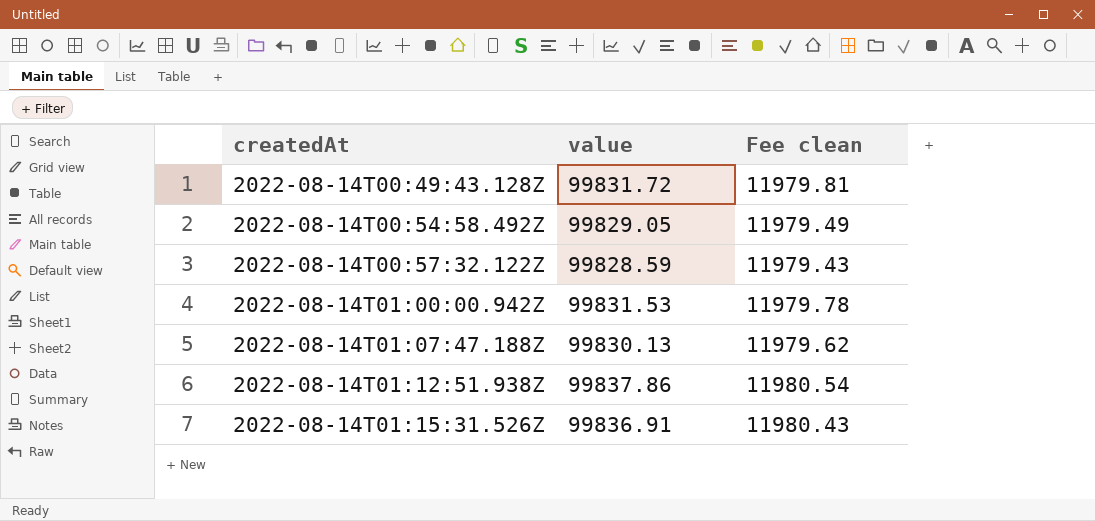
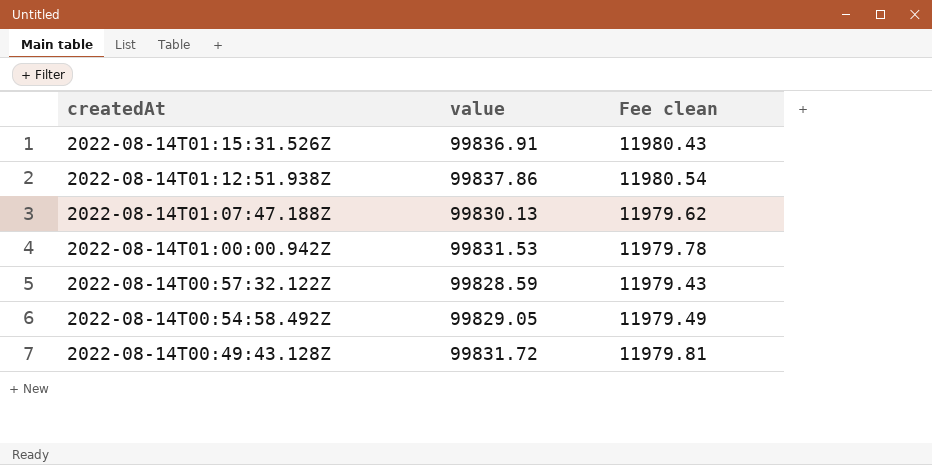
row order: createdAt ascending -> createdAt descending

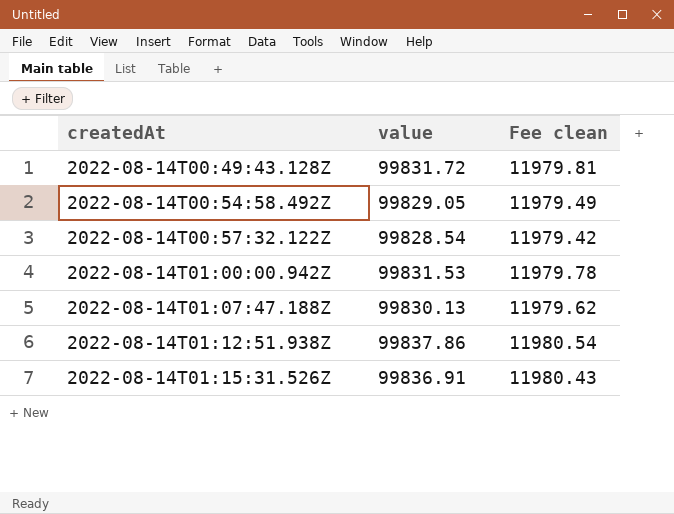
row order: createdAt descending -> createdAt ascending
2022-08-14T00:57:32.122Z | value: 99828.59 -> 99828.54
2022-08-14T00:57:32.122Z | Fee clean: 11979.43 -> 11979.42

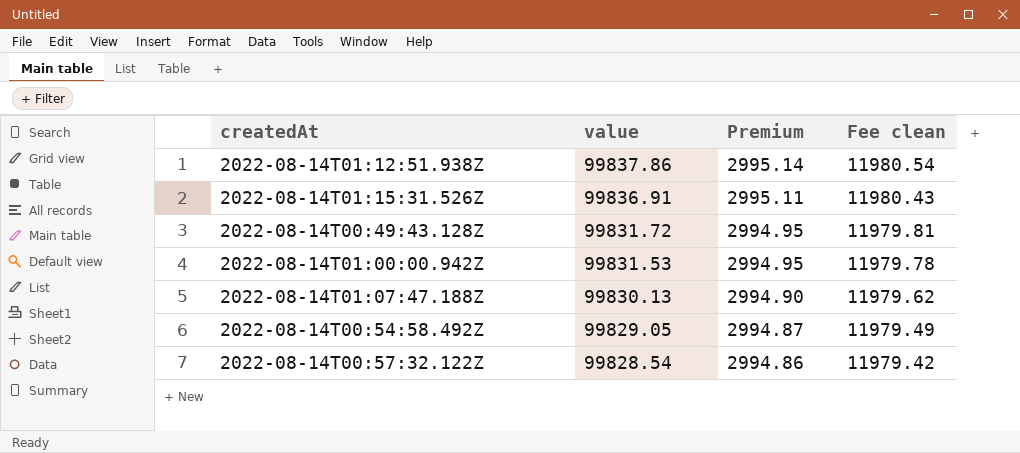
row order: createdAt ascending -> value descending
column Premium | formula: none -> [value] * 0.03

